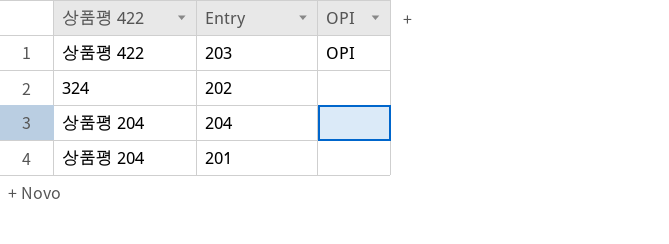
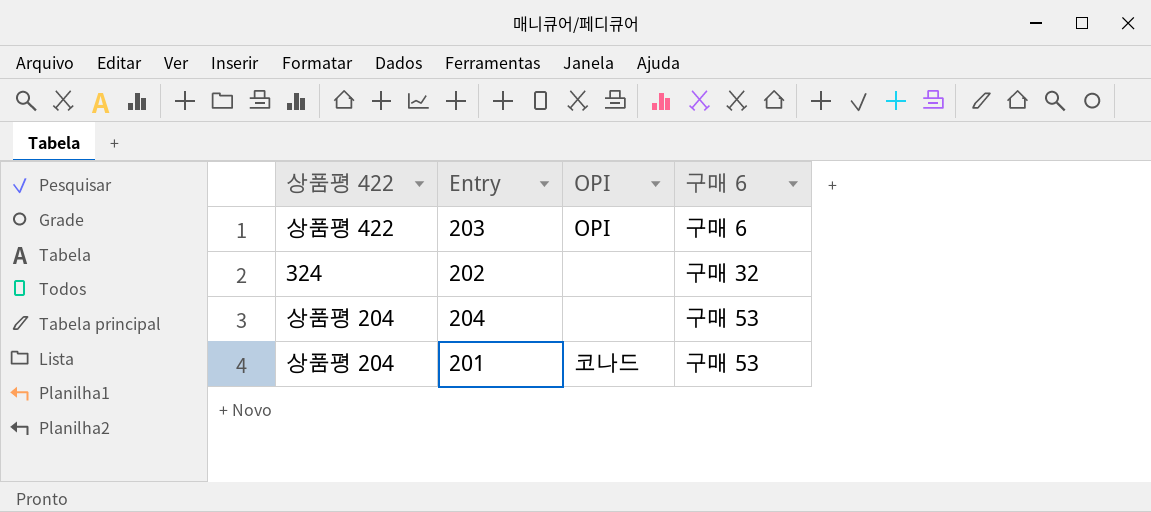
column 구매 6 | position: none -> 4
201 | OPI: none -> 코나드

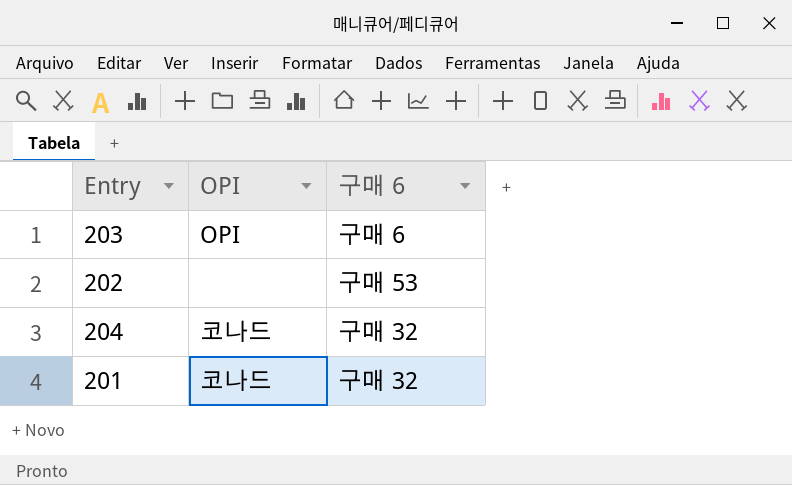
column 상품평 422 | position: 1 -> none
202 | 구매 6: 구매 32 -> 구매 53
204 | OPI: none -> 코나드
204 | 구매 6: 구매 53 -> 구매 32
201 | 구매 6: 구매 53 -> 구매 32

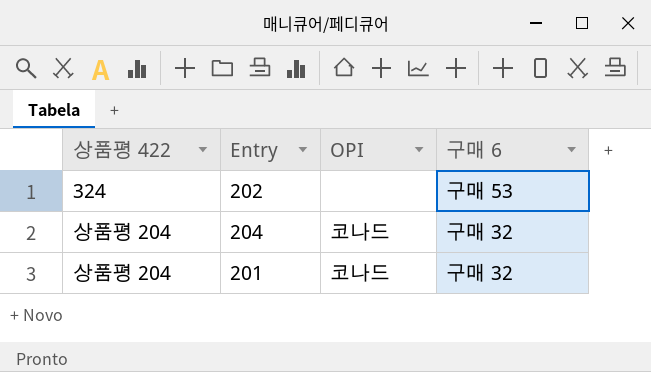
column 상품평 422 | position: none -> 1
row 203: OPI | 구매 6 -> none

